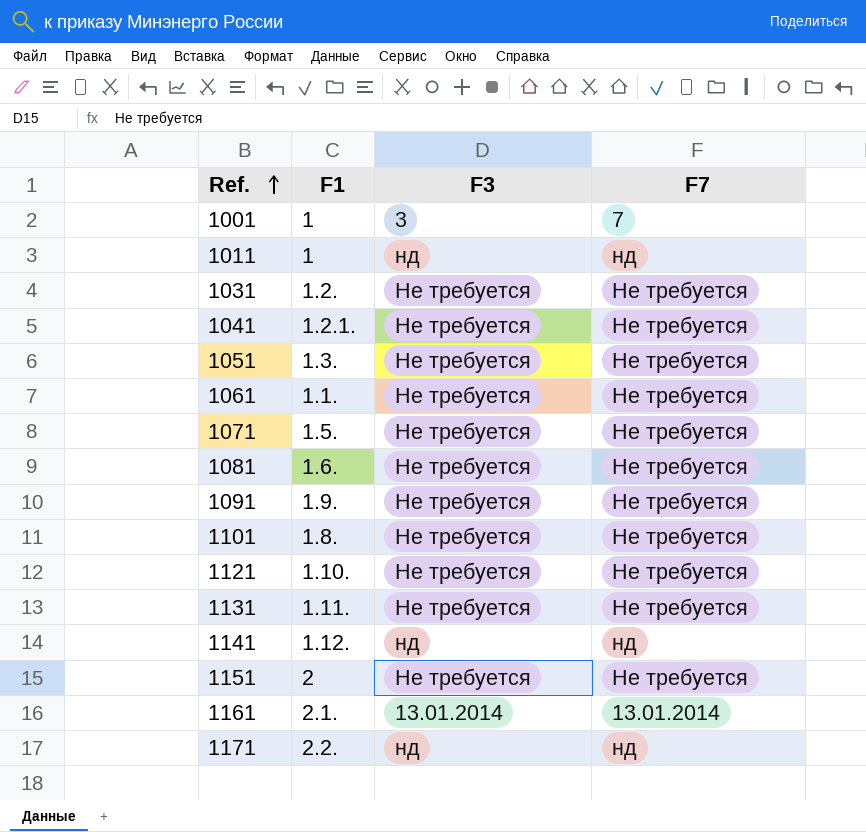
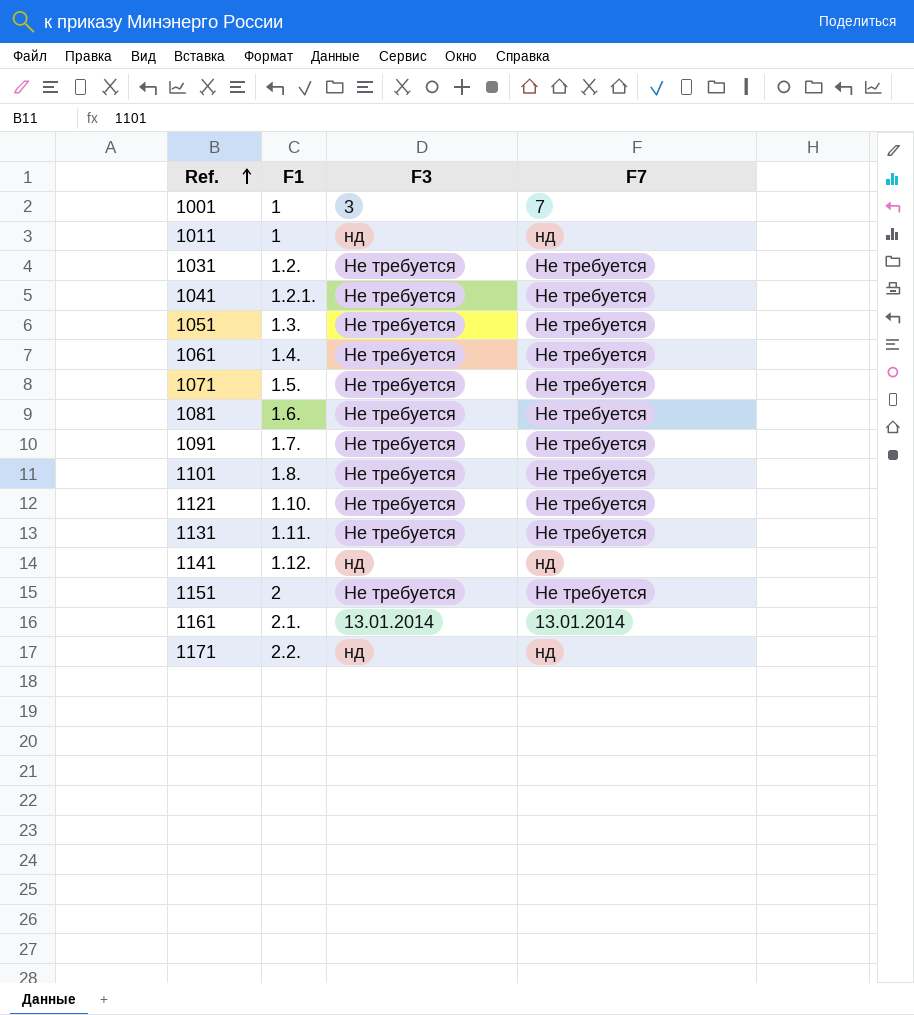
1061 | F1: 1.1. -> 1.4.
1091 | F1: 1.9. -> 1.7.

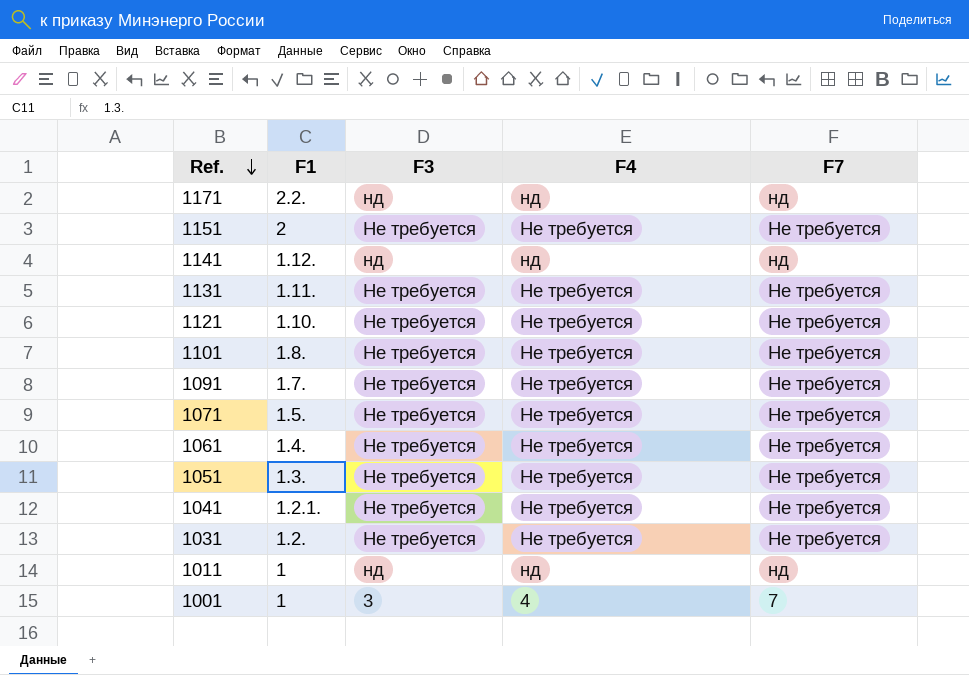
row order: Ref. ascending -> Ref. descending
column F4 | position: none -> 4
row 1081: 1.6. | Не требуется | Не требуется -> none
row 1161: 2.1. | 13.01.2014 | 13.01.2014 -> none

